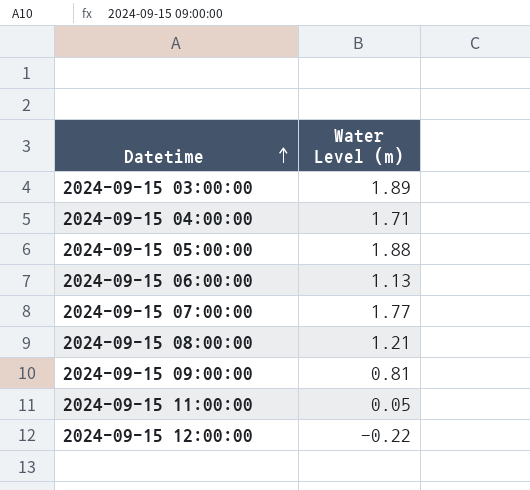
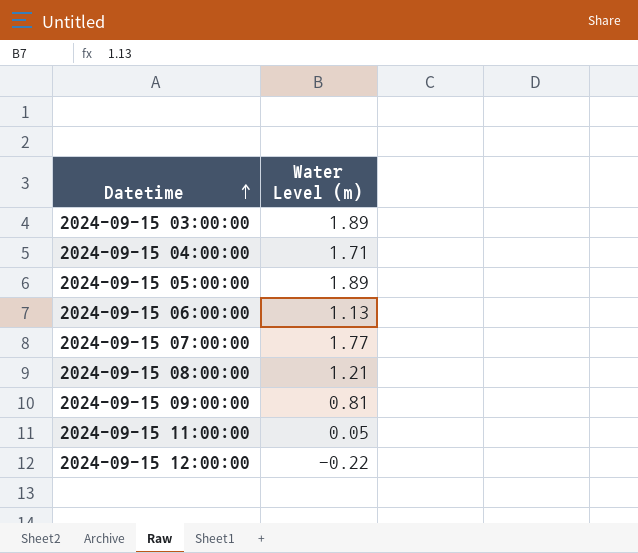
2024-09-15 05:00:00 | Water Level (m): 1.88 -> 1.89

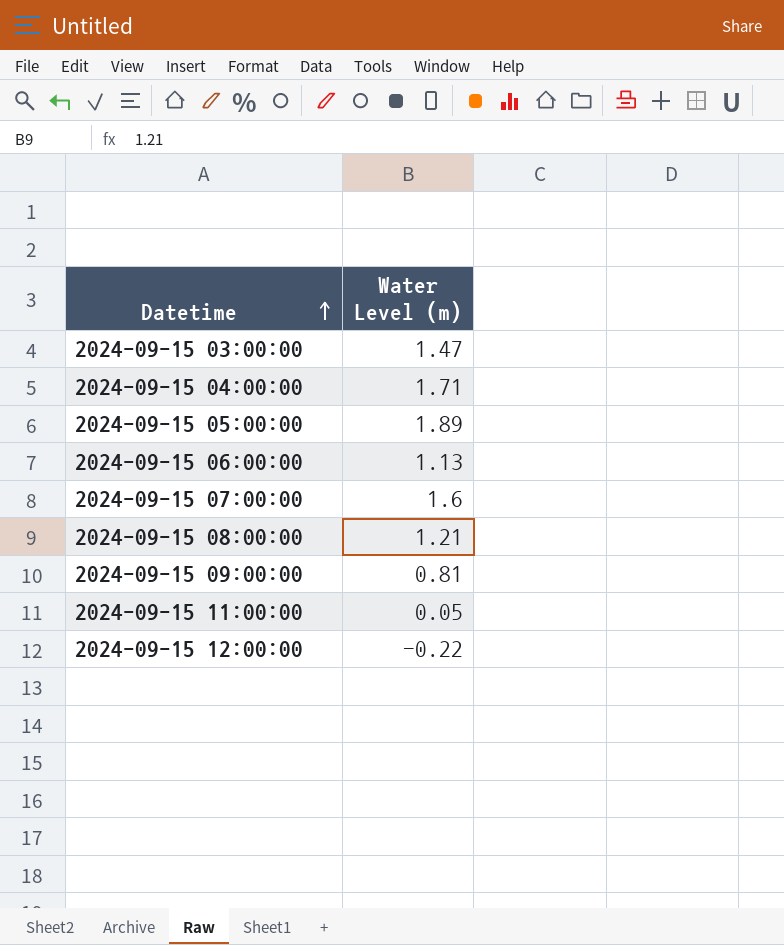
2024-09-15 03:00:00 | Water Level (m): 1.89 -> 1.47
2024-09-15 07:00:00 | Water Level (m): 1.77 -> 1.6

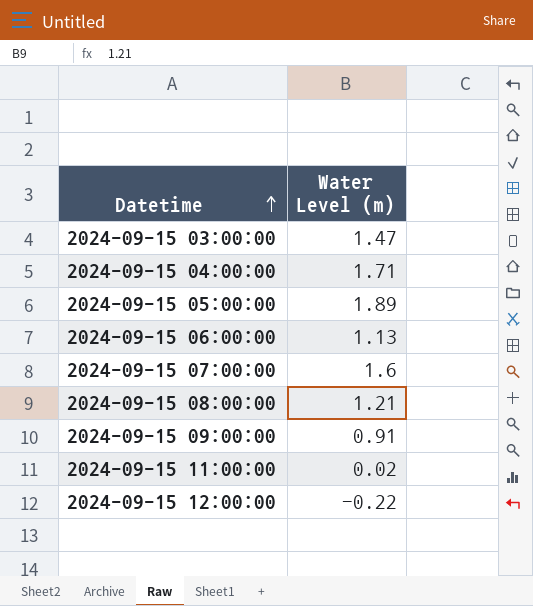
2024-09-15 09:00:00 | Water Level (m): 0.81 -> 0.91
2024-09-15 11:00:00 | Water Level (m): 0.05 -> 0.02

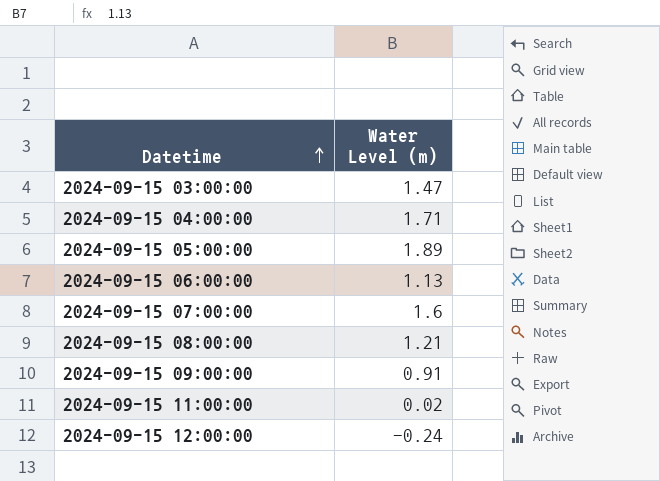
2024-09-15 12:00:00 | Water Level (m): -0.22 -> -0.24

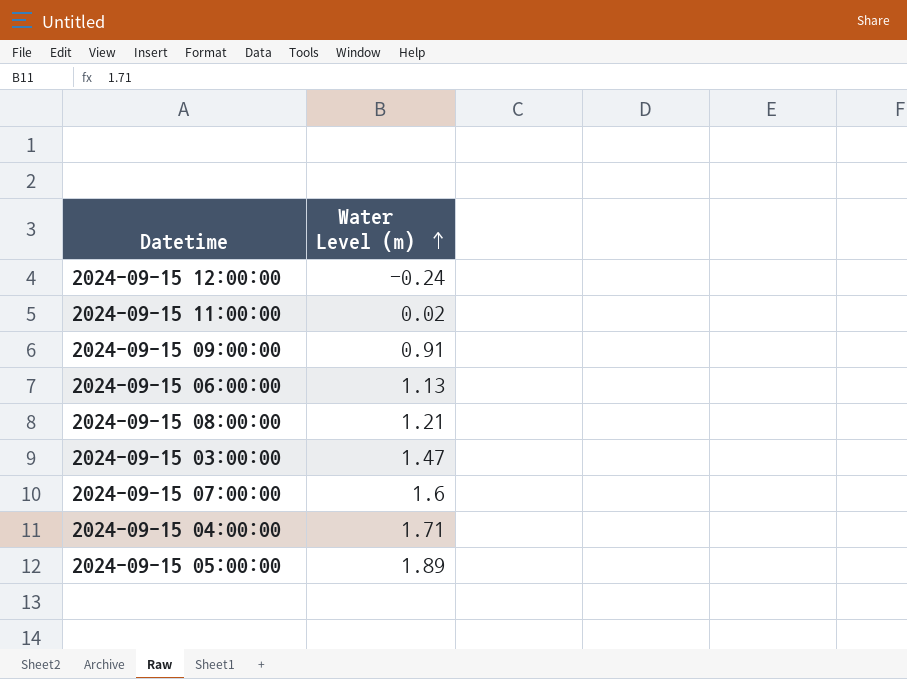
row order: Datetime ascending -> Water Level (m) ascending

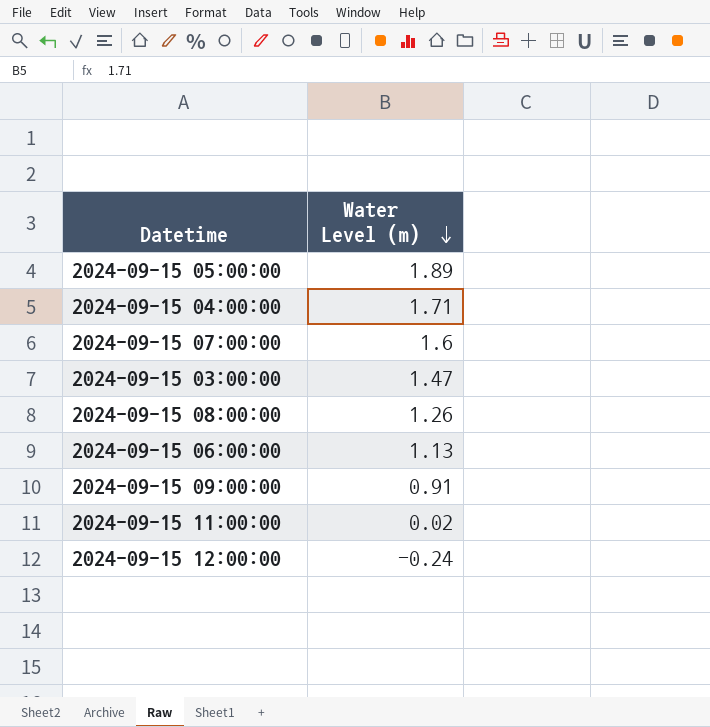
row order: Water Level (m) ascending -> Water Level (m) descending
2024-09-15 08:00:00 | Water Level (m): 1.21 -> 1.26

